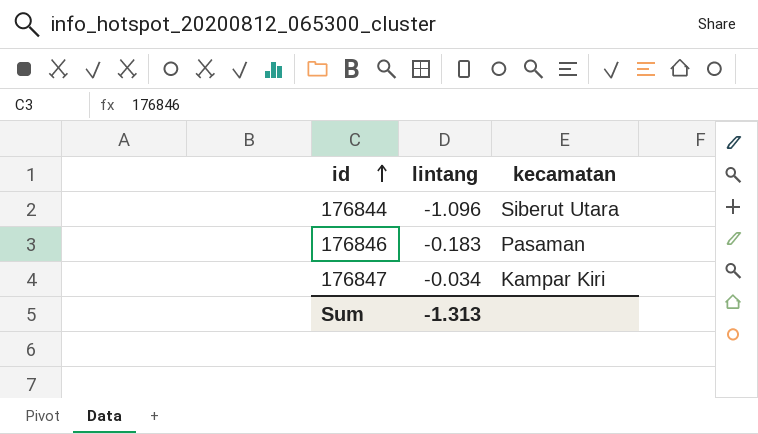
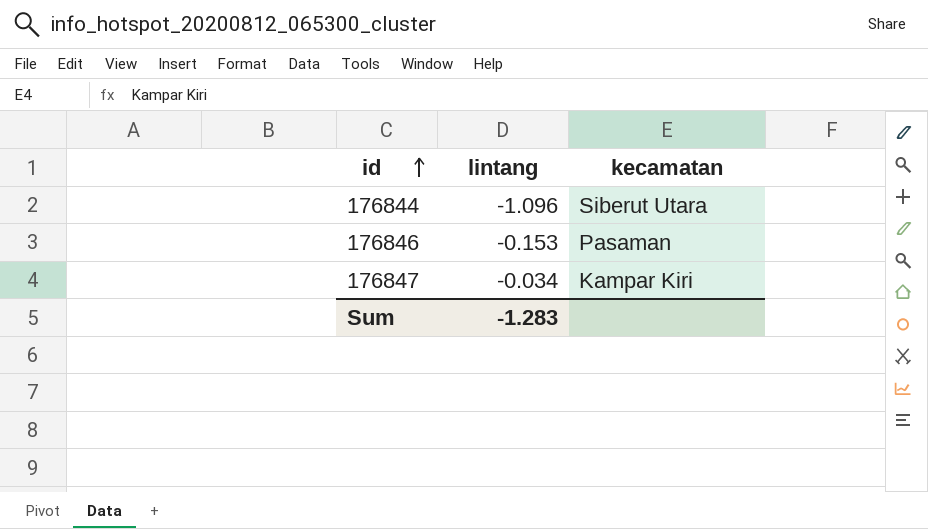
176846 | lintang: -0.183 -> -0.153
Sum | lintang: -1.313 -> -1.283

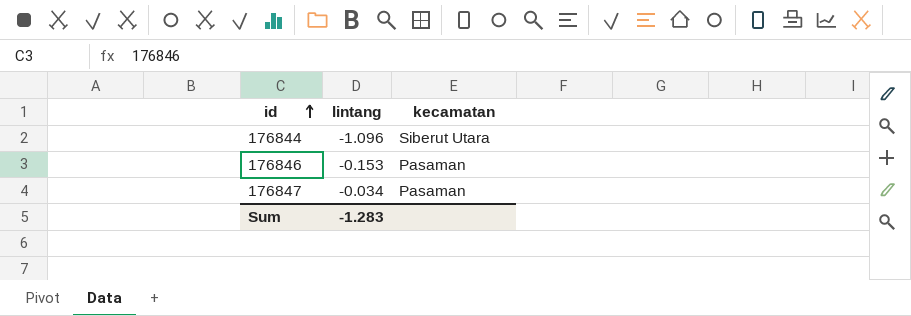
176847 | kecamatan: Kampar Kiri -> Pasaman

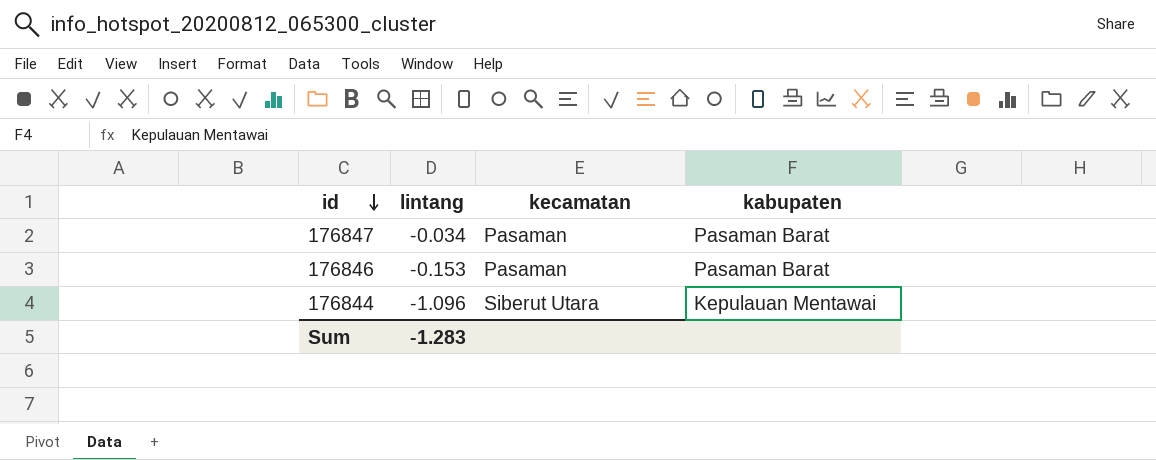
row order: id ascending -> id descending
column kabupaten | position: none -> 4

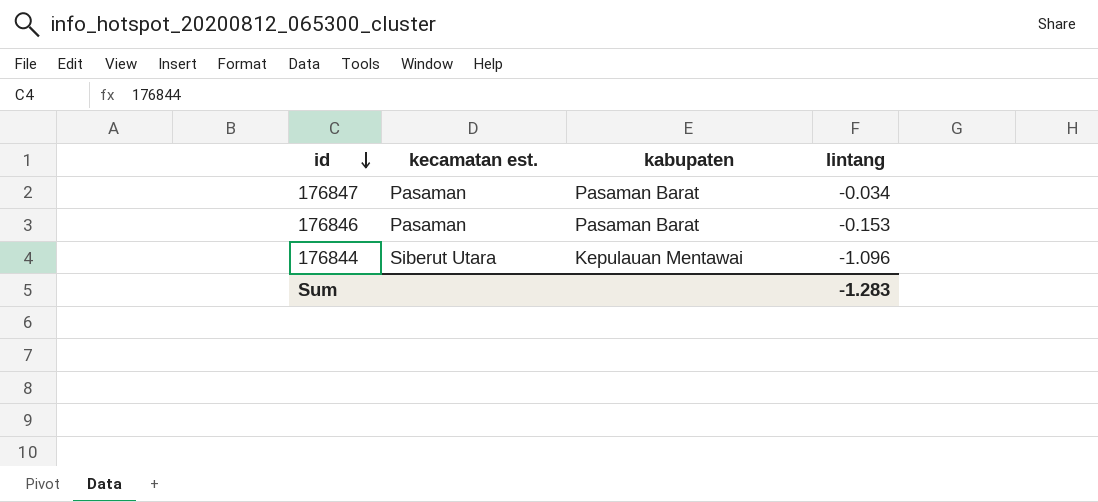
column name: kecamatan -> kecamatan est.
column lintang | position: 2 -> 4

